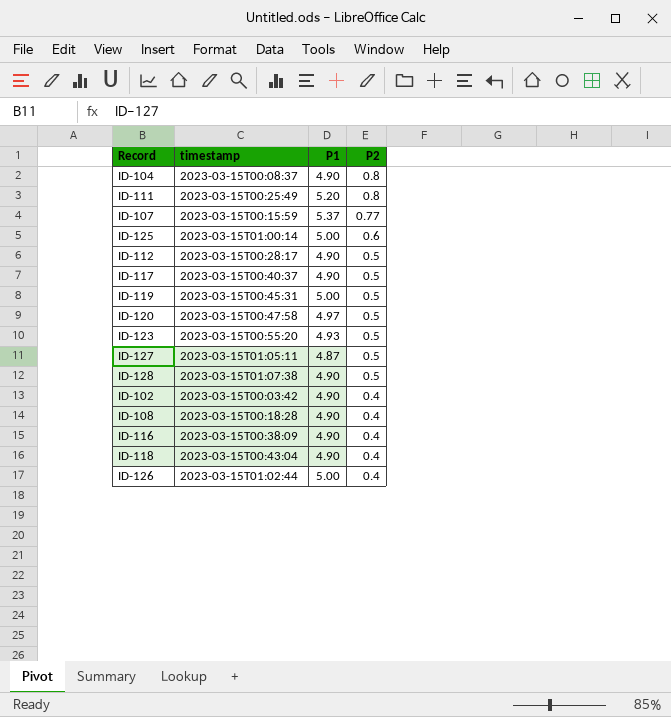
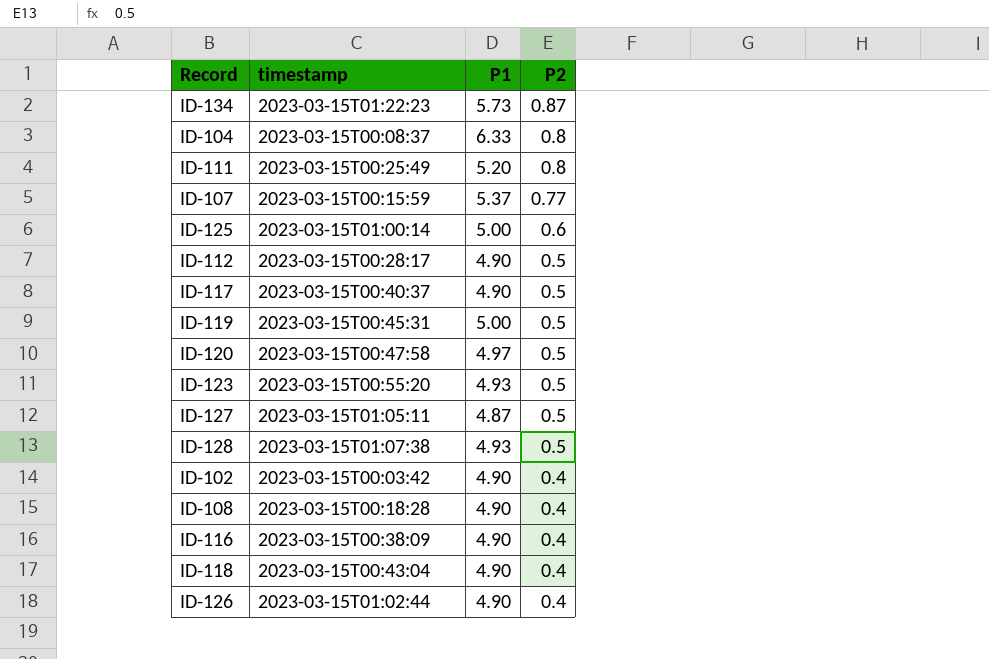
row ID-134: none -> 2023-03-15T01:22:23 | 5.73 | 0.87
ID-104 | P1: 4.90 -> 6.33
ID-128 | P1: 4.90 -> 4.93
ID-126 | P1: 5.00 -> 4.90

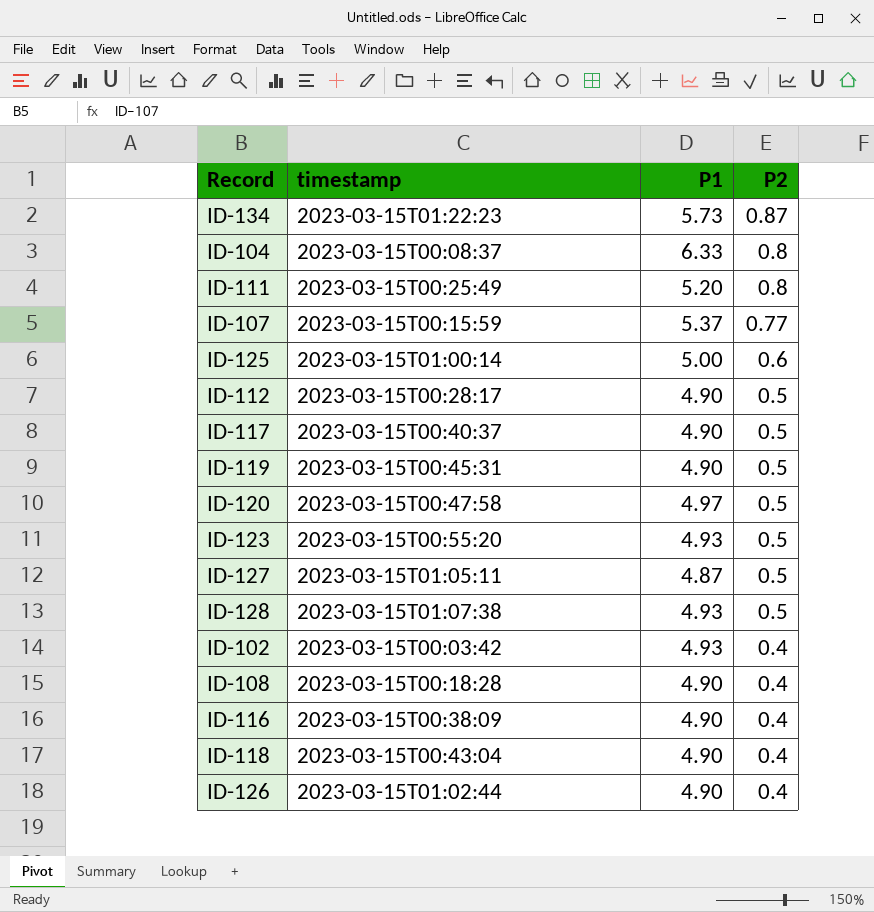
ID-119 | P1: 5.00 -> 4.90
ID-102 | P1: 4.90 -> 4.93

